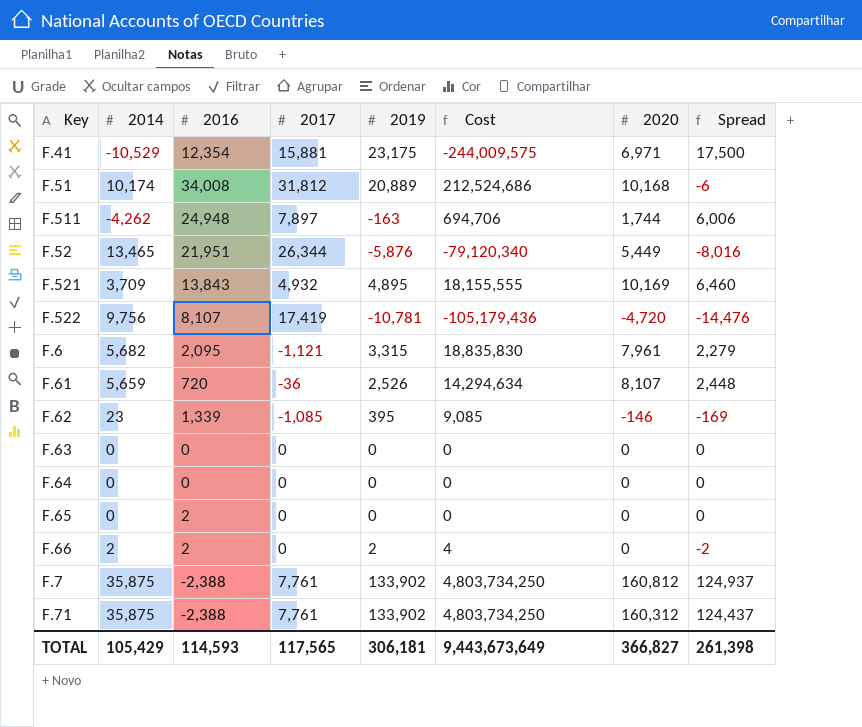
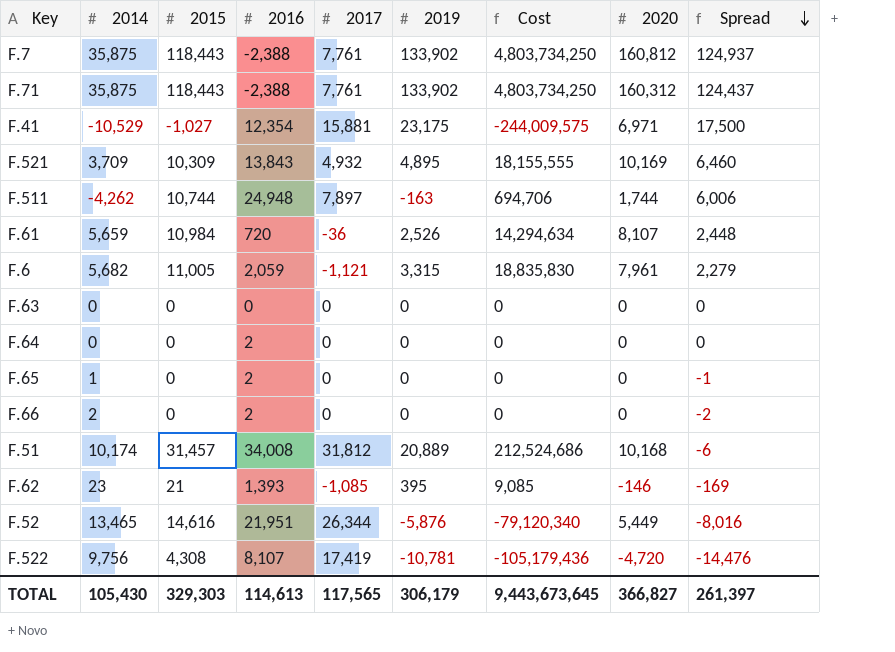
row order: none -> Spread descending
column 2015 | position: none -> 3
F.6 | 2016: 2,095 -> 2,059
F.64 | 2016: 0 -> 2
F.65 | 2014: 0 -> 1
F.65 | Spread: 0 -> -1
F.66 | 2019: 2 -> 0
F.66 | Cost: 4 -> 0
F.62 | 2016: 1,339 -> 1,393
TOTAL | 2014: 105,429 -> 105,430
TOTAL | 2016: 114,593 -> 114,613
TOTAL | 2019: 306,181 -> 306,179
TOTAL | Cost: 9,443,673,649 -> 9,443,673,645
TOTAL | Spread: 261,398 -> 261,397

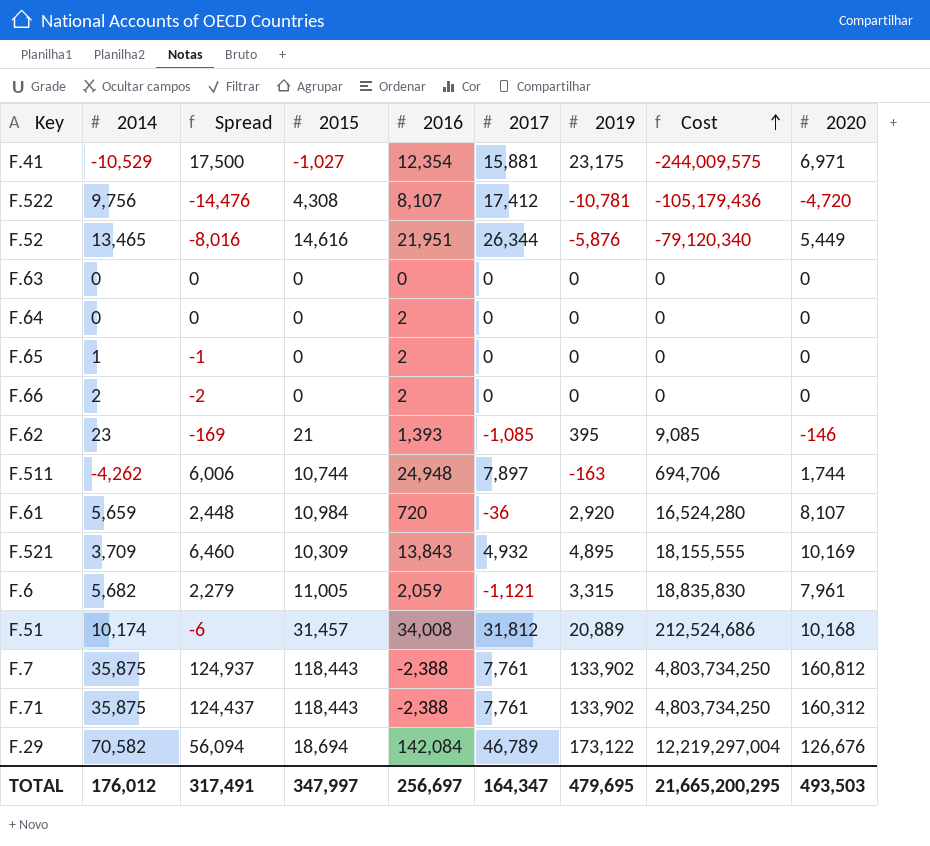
row order: Spread descending -> Cost ascending
column Spread | position: 9 -> 3
F.522 | 2017: 17,419 -> 17,412
F.61 | 2019: 2,526 -> 2,920
F.61 | Cost: 14,294,634 -> 16,524,280
row F.29: none -> 70,582 | 56,094 | 18,694 | 142,084 | 46,789 | 173,122 | 12,219,297,004 | 126,676
TOTAL | 2014: 105,430 -> 176,012
TOTAL | Spread: 261,397 -> 317,491
TOTAL | 2015: 329,303 -> 347,997
TOTAL | 2016: 114,613 -> 256,697
TOTAL | 2017: 117,565 -> 164,347
TOTAL | 2019: 306,179 -> 479,695
TOTAL | Cost: 9,443,673,645 -> 21,665,200,295
TOTAL | 2020: 366,827 -> 493,503

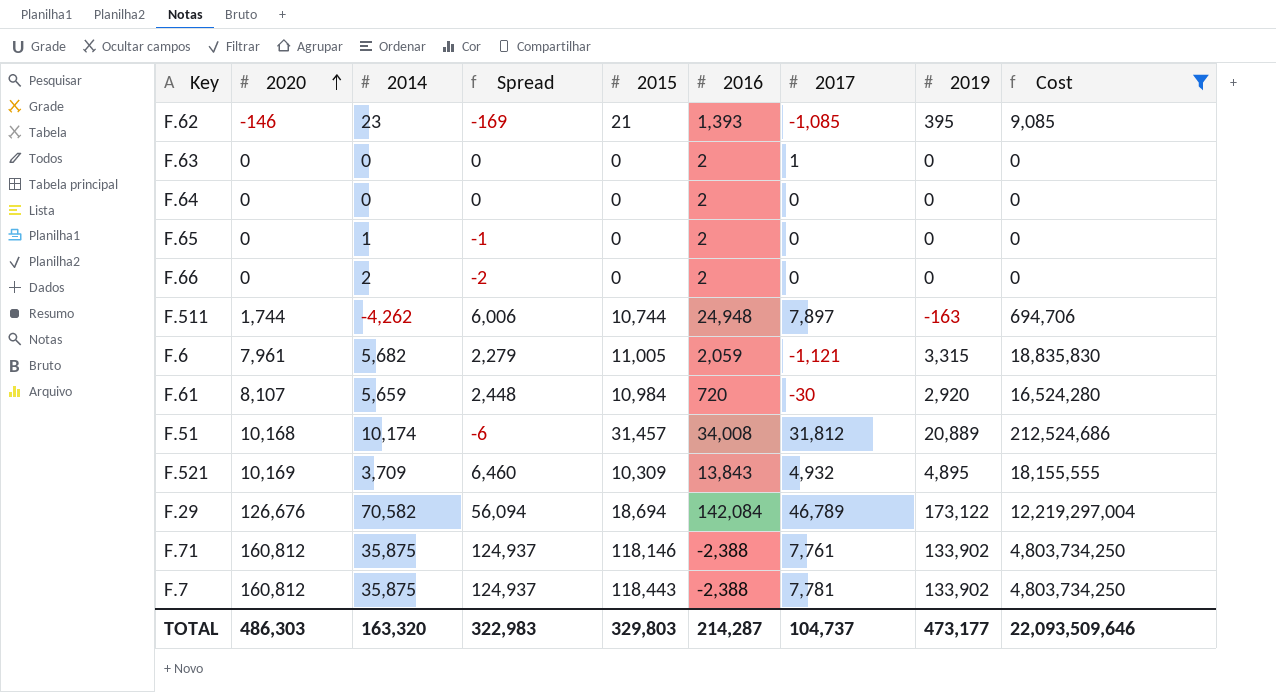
filter: none -> Cost >= 0
row order: Cost ascending -> 2020 ascending
column 2020 | position: 9 -> 2
F.63 | 2016: 0 -> 2
F.63 | 2017: 0 -> 1
F.61 | 2017: -36 -> -30
F.71 | 2020: 160,312 -> 160,812
F.71 | Spread: 124,437 -> 124,937
F.71 | 2015: 118,443 -> 118,146
F.7 | 2017: 7,761 -> 7,781
TOTAL | 2020: 493,503 -> 486,303
TOTAL | 2014: 176,012 -> 163,320
TOTAL | Spread: 317,491 -> 322,983
TOTAL | 2015: 347,997 -> 329,803
TOTAL | 2016: 256,697 -> 214,287
TOTAL | 2017: 164,347 -> 104,737
TOTAL | 2019: 479,695 -> 473,177
TOTAL | Cost: 21,665,200,295 -> 22,093,509,646

